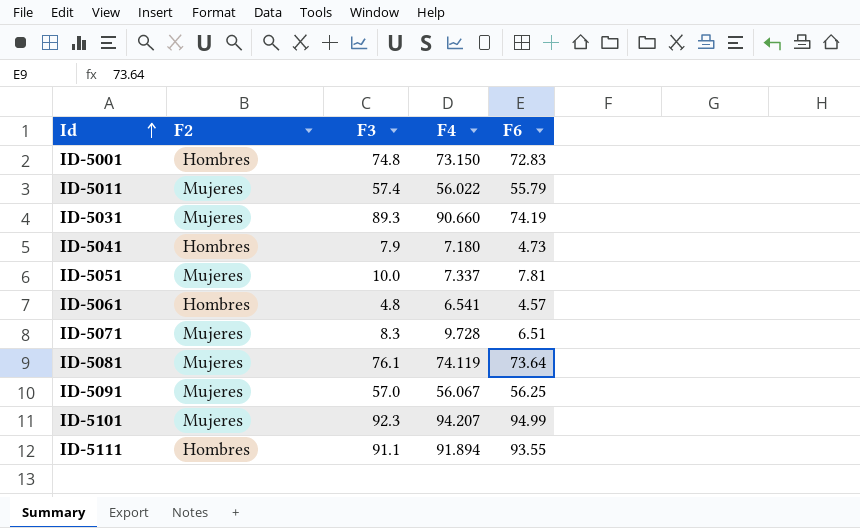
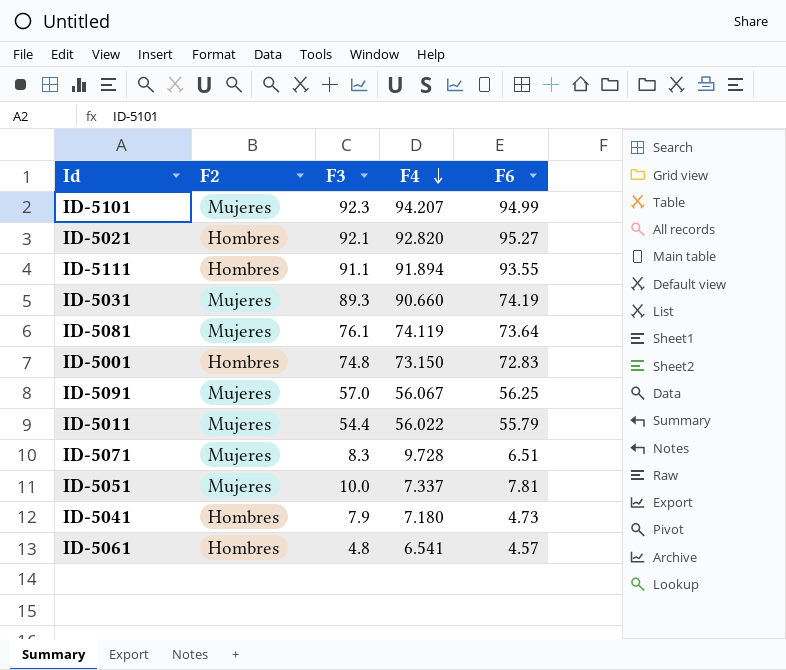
row order: Id ascending -> F4 descending
row ID-5021: none -> Hombres | 92.1 | 92.820 | 95.27
ID-5011 | F3: 57.4 -> 54.4

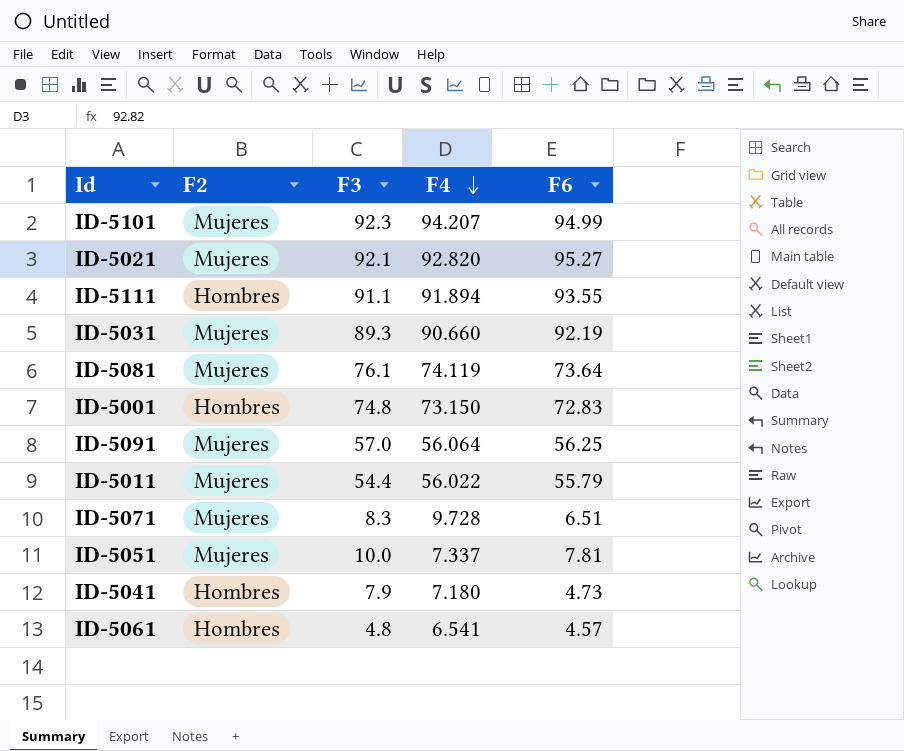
ID-5021 | F2: Hombres -> Mujeres
ID-5031 | F6: 74.19 -> 92.19
ID-5091 | F4: 56.067 -> 56.064

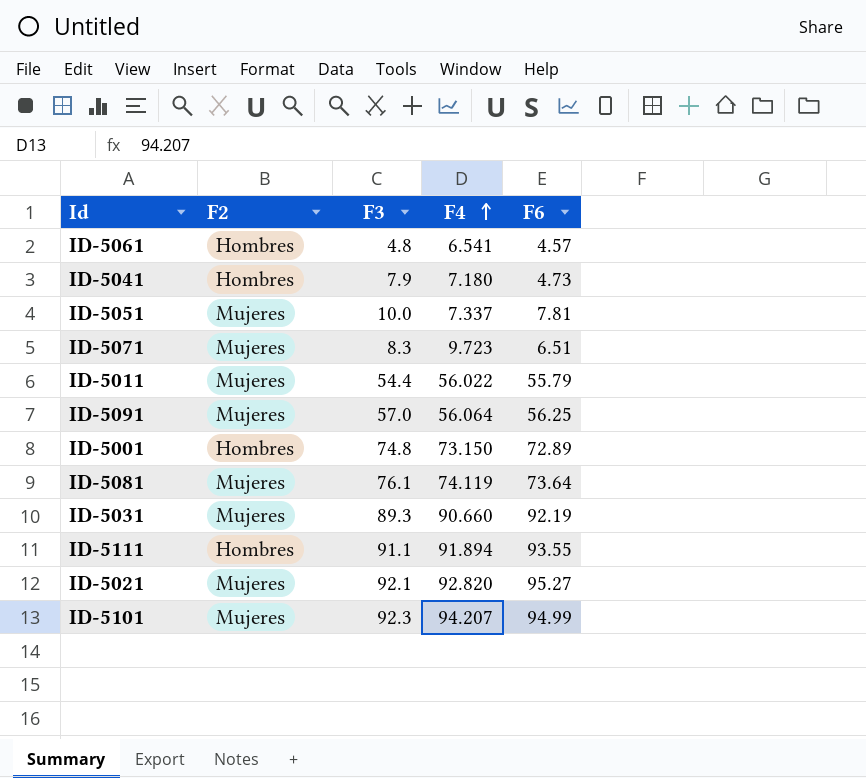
row order: F4 descending -> F4 ascending
ID-5071 | F4: 9.728 -> 9.723
ID-5001 | F6: 72.83 -> 72.89

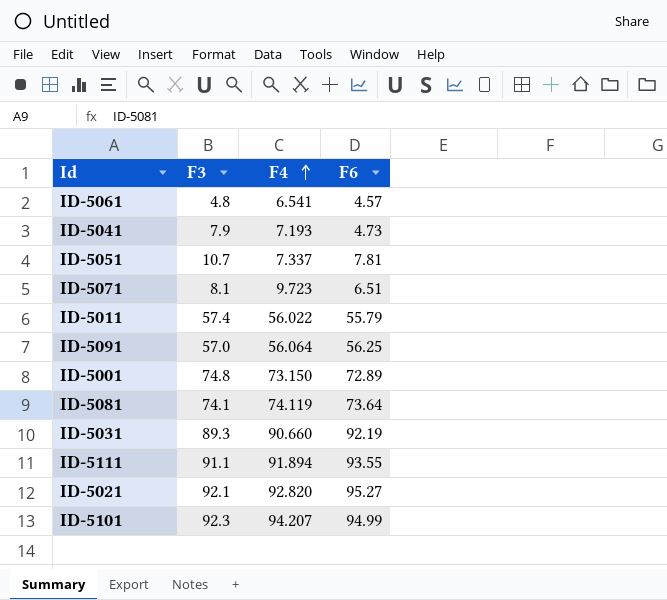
column F2 | position: 2 -> none
ID-5041 | F4: 7.180 -> 7.193
ID-5051 | F3: 10.0 -> 10.7
ID-5071 | F3: 8.3 -> 8.1
ID-5011 | F3: 54.4 -> 57.4
ID-5081 | F3: 76.1 -> 74.1

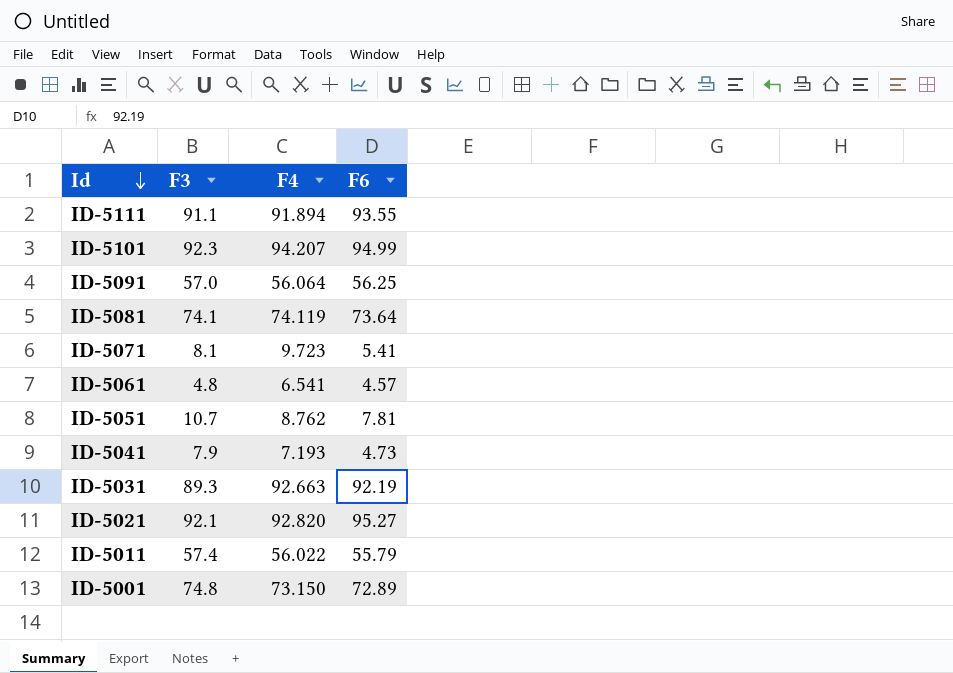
row order: F4 ascending -> Id descending
ID-5071 | F6: 6.51 -> 5.41
ID-5051 | F4: 7.337 -> 8.762
ID-5031 | F4: 90.660 -> 92.663

